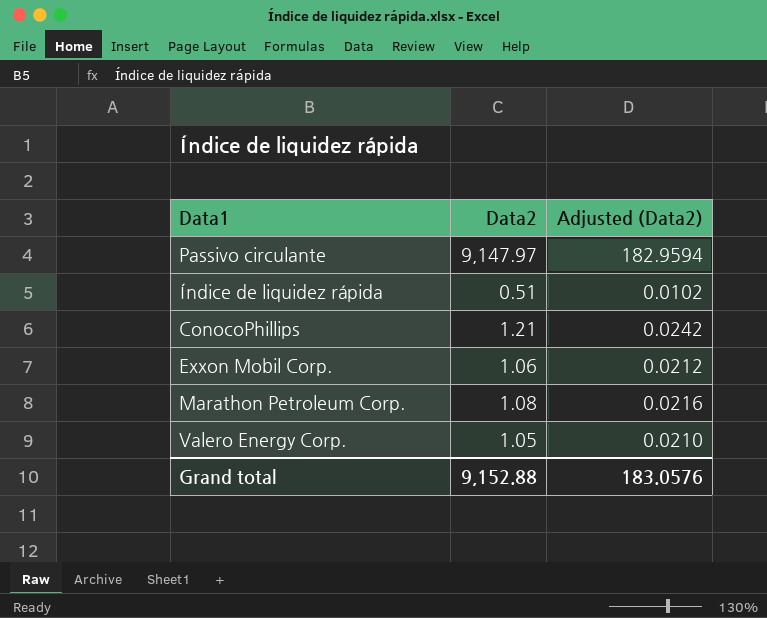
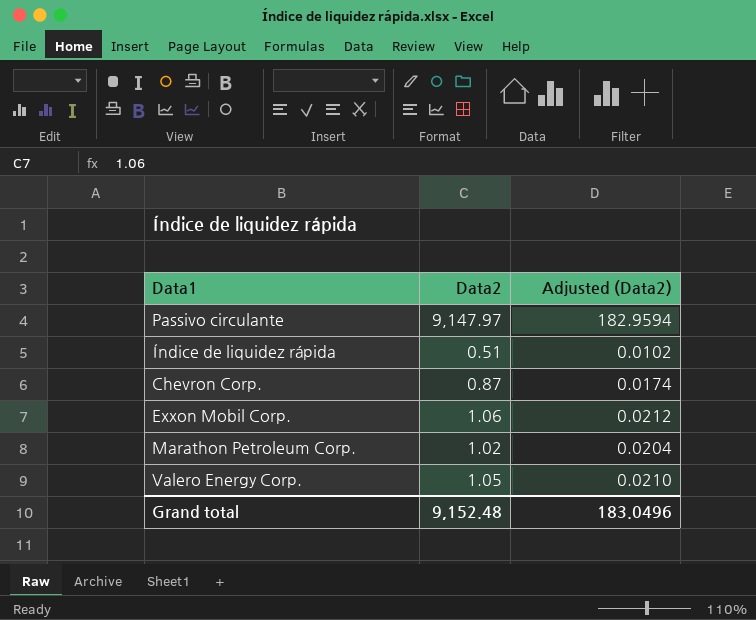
row ConocoPhillips: 1.21 | 0.0242 -> none
row Chevron Corp.: none -> 0.87 | 0.0174
Marathon Petroleum Corp. | Data2: 1.08 -> 1.02
Marathon Petroleum Corp. | Adjusted (Data2): 0.0216 -> 0.0204
Grand total | Data2: 9,152.88 -> 9,152.48
Grand total | Adjusted (Data2): 183.0576 -> 183.0496

